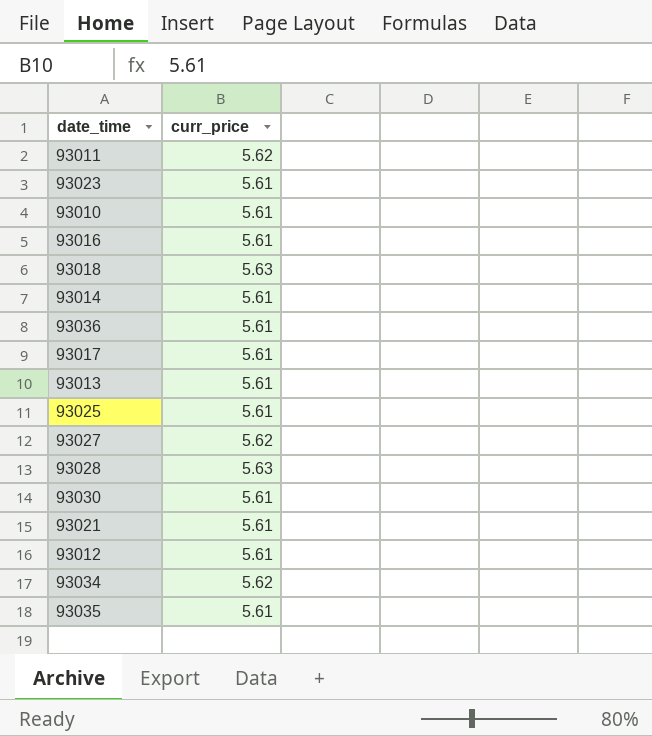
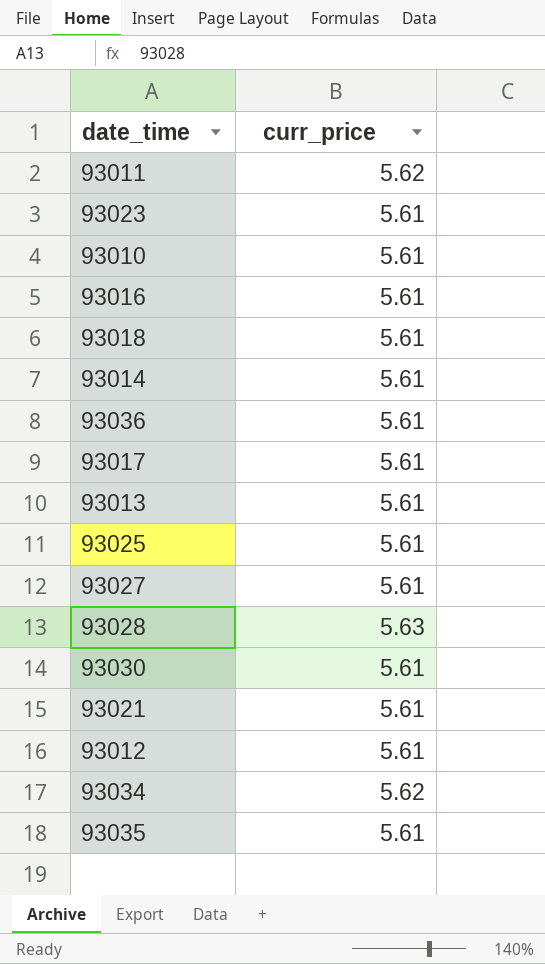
93018 | curr_price: 5.63 -> 5.61
93027 | curr_price: 5.62 -> 5.61

